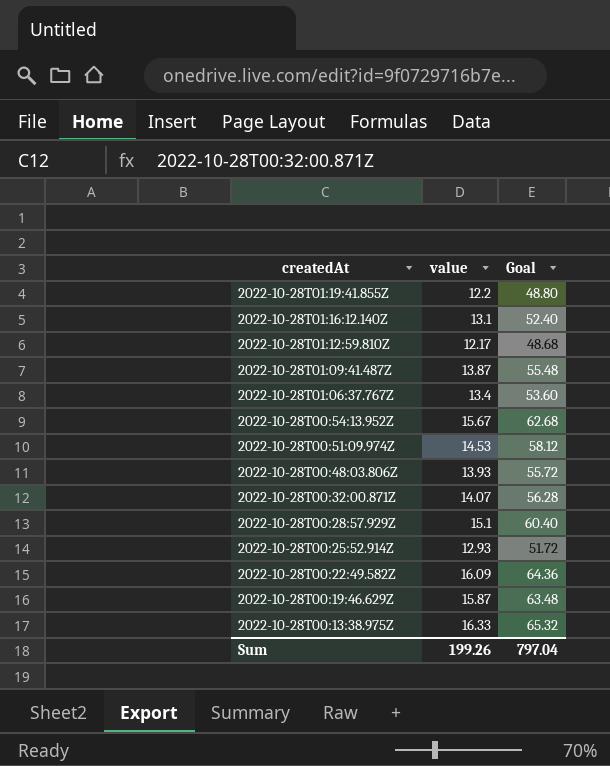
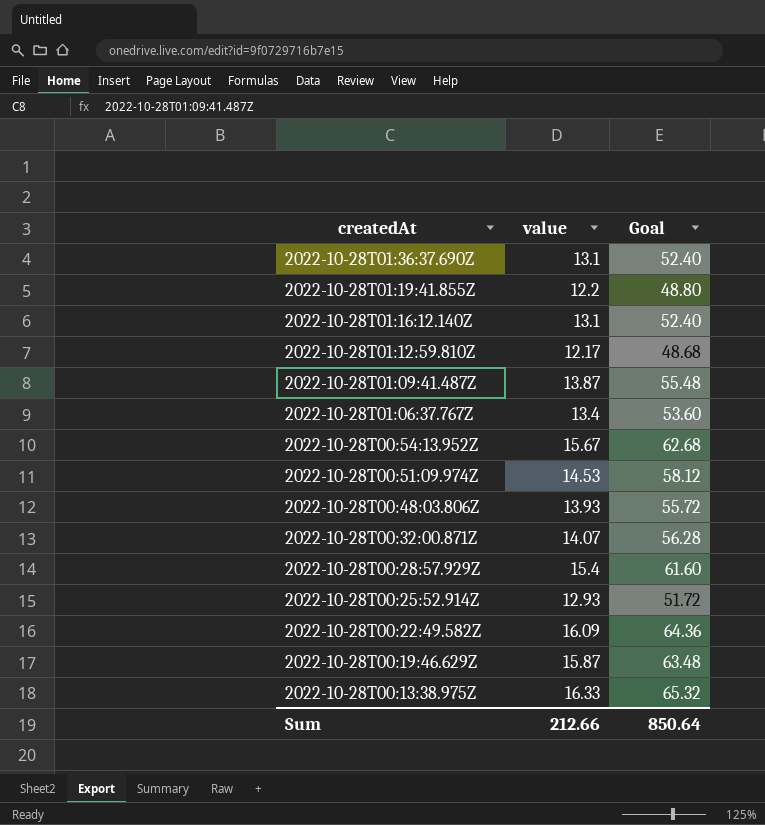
row 2022-10-28T01:36:37.690Z: none -> 13.1 | 52.40
2022-10-28T00:28:57.929Z | value: 15.1 -> 15.4
2022-10-28T00:28:57.929Z | Goal: 60.40 -> 61.60
Sum | value: 199.26 -> 212.66
Sum | Goal: 797.04 -> 850.64

